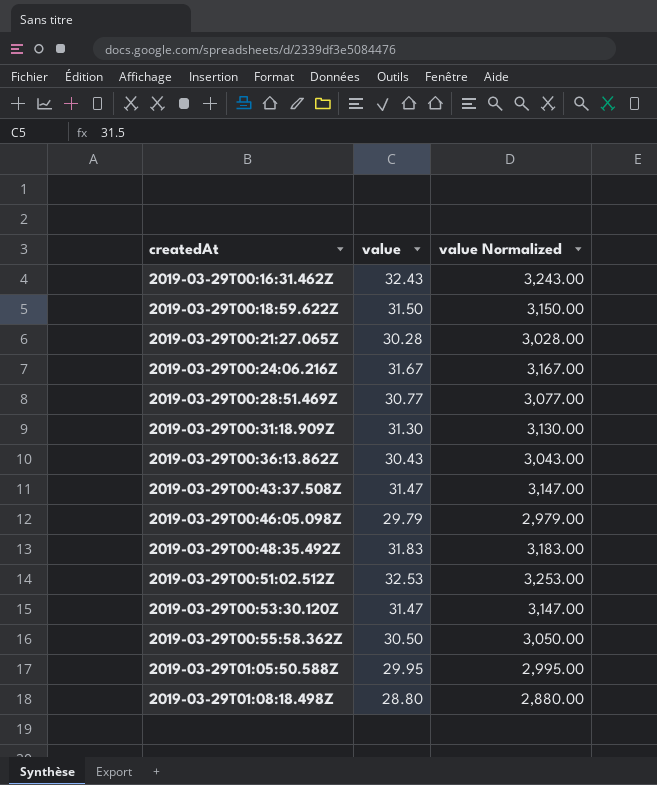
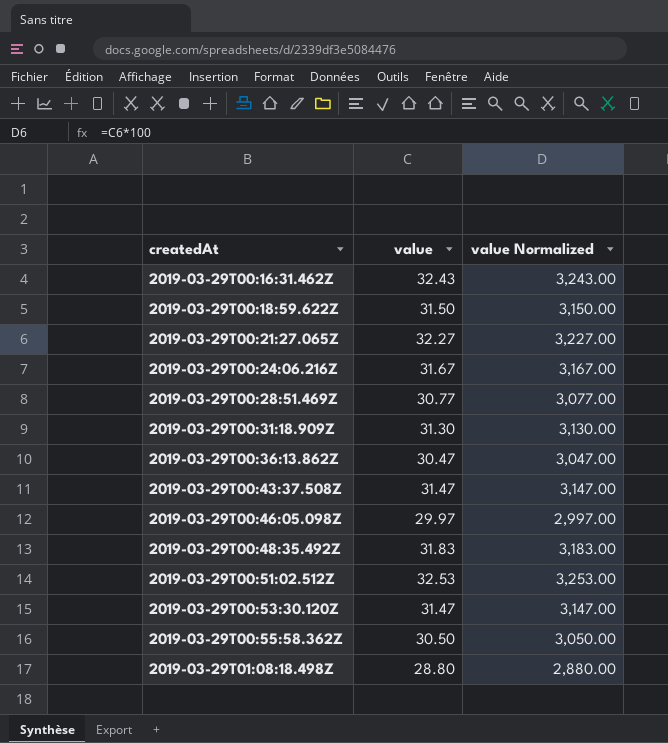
row 2019-03-29T01:05:50.588Z: 29.95 | 2,995.00 -> none
2019-03-29T00:21:27.065Z | value: 30.28 -> 32.27
2019-03-29T00:21:27.065Z | value Normalized: 3,028.00 -> 3,227.00
2019-03-29T00:36:13.862Z | value: 30.43 -> 30.47
2019-03-29T00:36:13.862Z | value Normalized: 3,043.00 -> 3,047.00
2019-03-29T00:46:05.098Z | value: 29.79 -> 29.97
2019-03-29T00:46:05.098Z | value Normalized: 2,979.00 -> 2,997.00

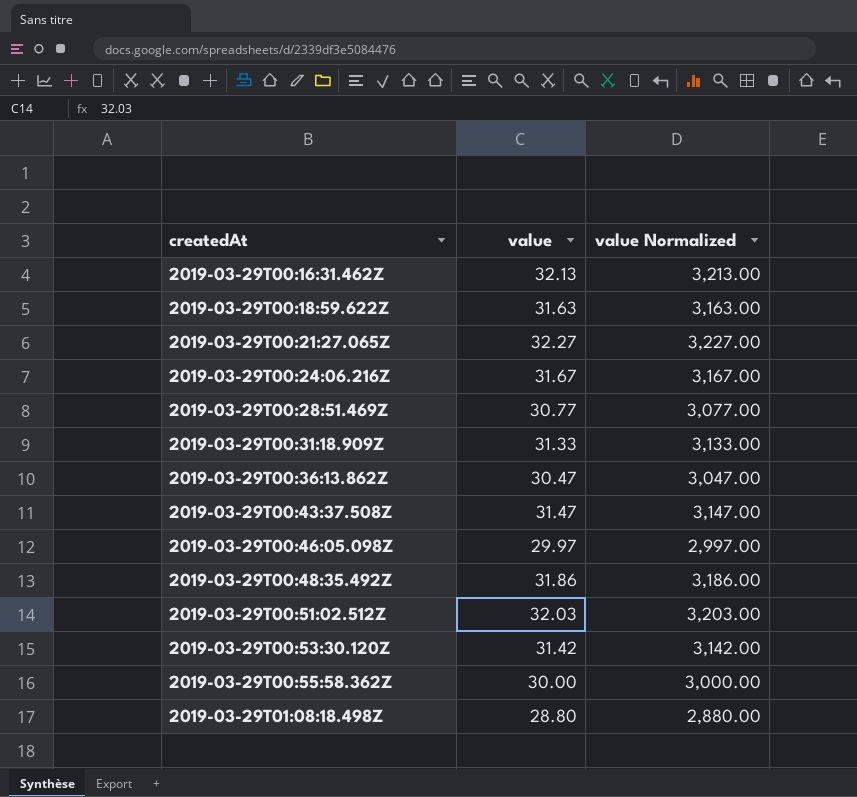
2019-03-29T00:16:31.462Z | value: 32.43 -> 32.13
2019-03-29T00:16:31.462Z | value Normalized: 3,243.00 -> 3,213.00
2019-03-29T00:18:59.622Z | value: 31.50 -> 31.63
2019-03-29T00:18:59.622Z | value Normalized: 3,150.00 -> 3,163.00
2019-03-29T00:31:18.909Z | value: 31.30 -> 31.33
2019-03-29T00:31:18.909Z | value Normalized: 3,130.00 -> 3,133.00
2019-03-29T00:48:35.492Z | value: 31.83 -> 31.86
2019-03-29T00:48:35.492Z | value Normalized: 3,183.00 -> 3,186.00
2019-03-29T00:51:02.512Z | value: 32.53 -> 32.03
2019-03-29T00:51:02.512Z | value Normalized: 3,253.00 -> 3,203.00
2019-03-29T00:53:30.120Z | value: 31.47 -> 31.42
2019-03-29T00:53:30.120Z | value Normalized: 3,147.00 -> 3,142.00
2019-03-29T00:55:58.362Z | value: 30.50 -> 30.00
2019-03-29T00:55:58.362Z | value Normalized: 3,050.00 -> 3,000.00

